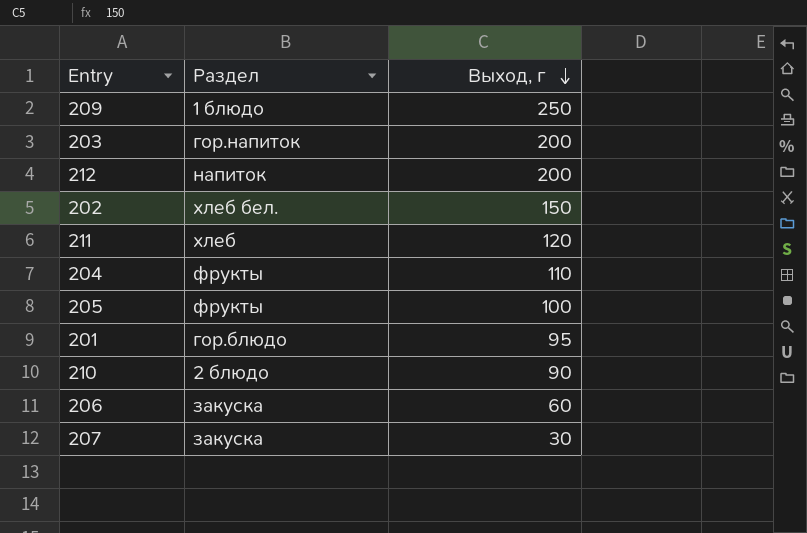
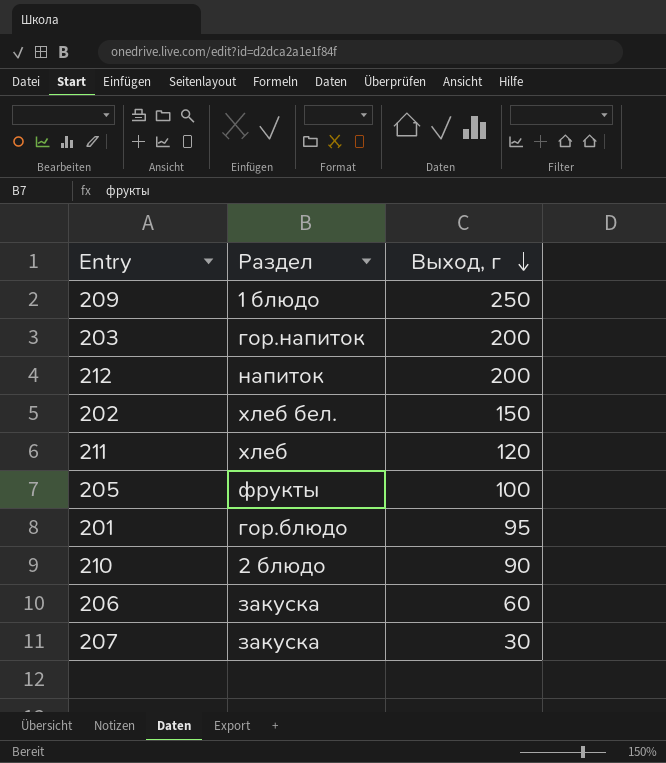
row 204: фрукты | 110 -> none

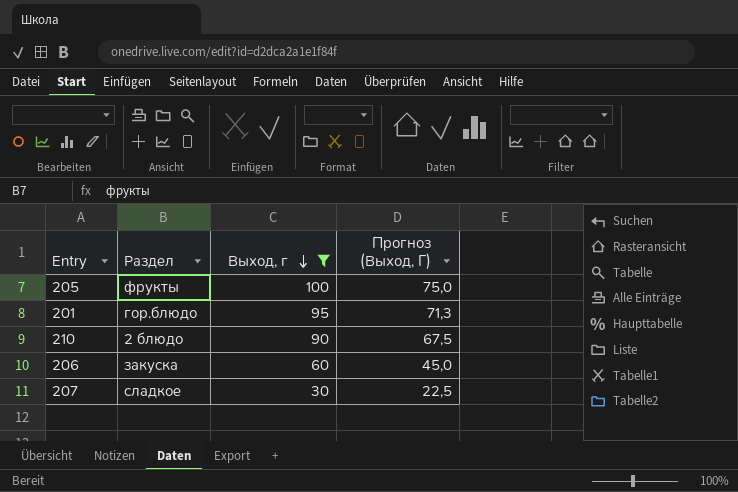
filter: none -> Выход, г <= 100
column Прогноз (Выход, Г) | formula: none -> [Выход, г] * 0,75
207 | Раздел: закуска -> сладкое

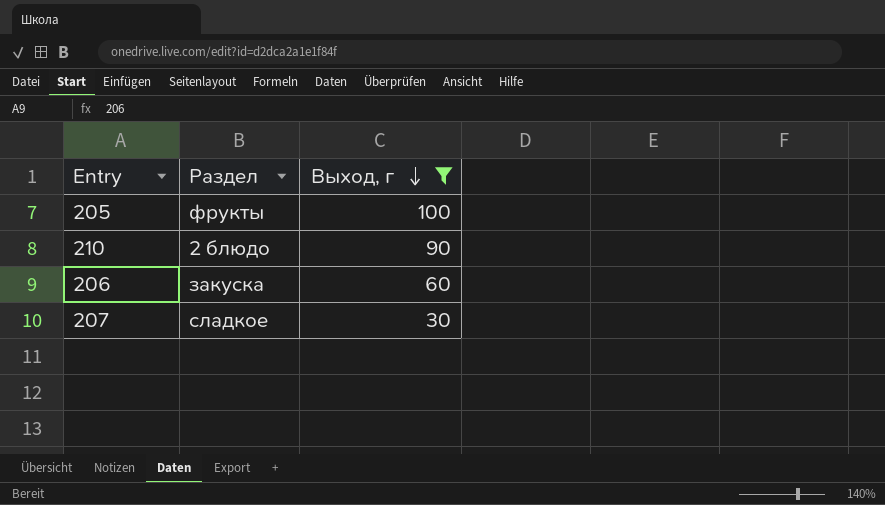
column Прогноз (Выход, Г) | formula: [Выход, г] * 0,75 -> none
row 201: гор.блюдо | 95 | 71,3 -> none

